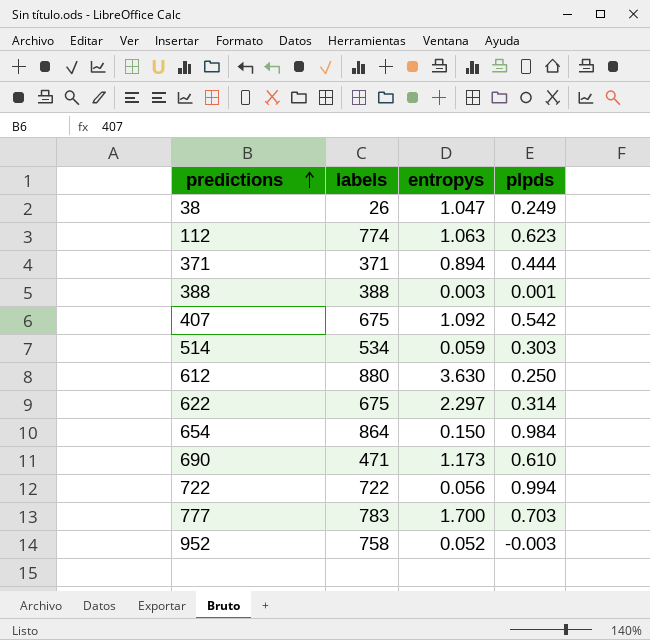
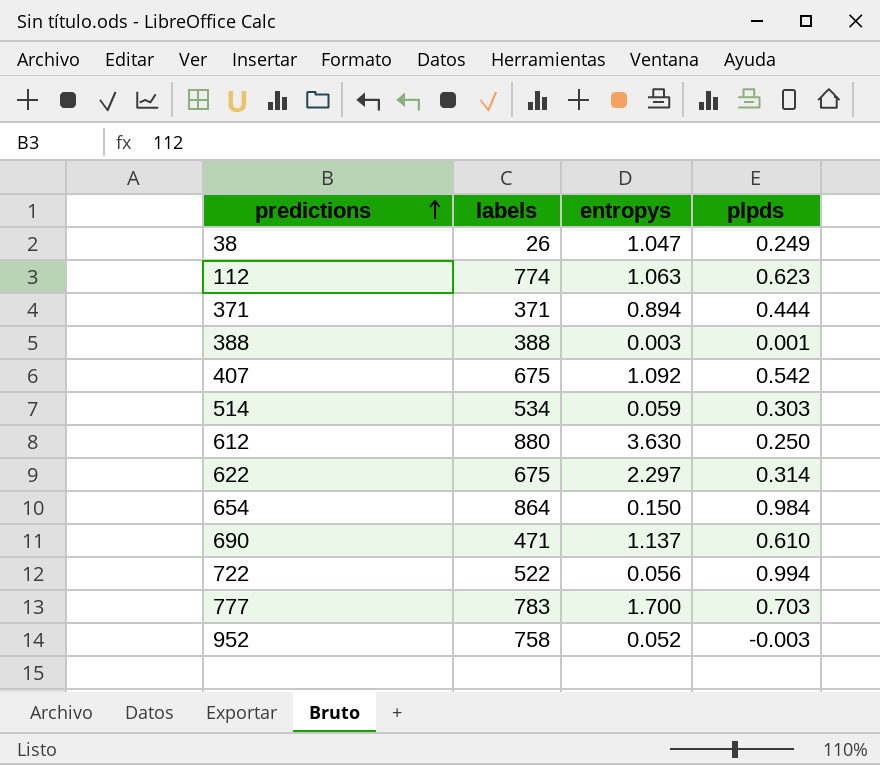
690 | entropys: 1.173 -> 1.137
722 | labels: 722 -> 522

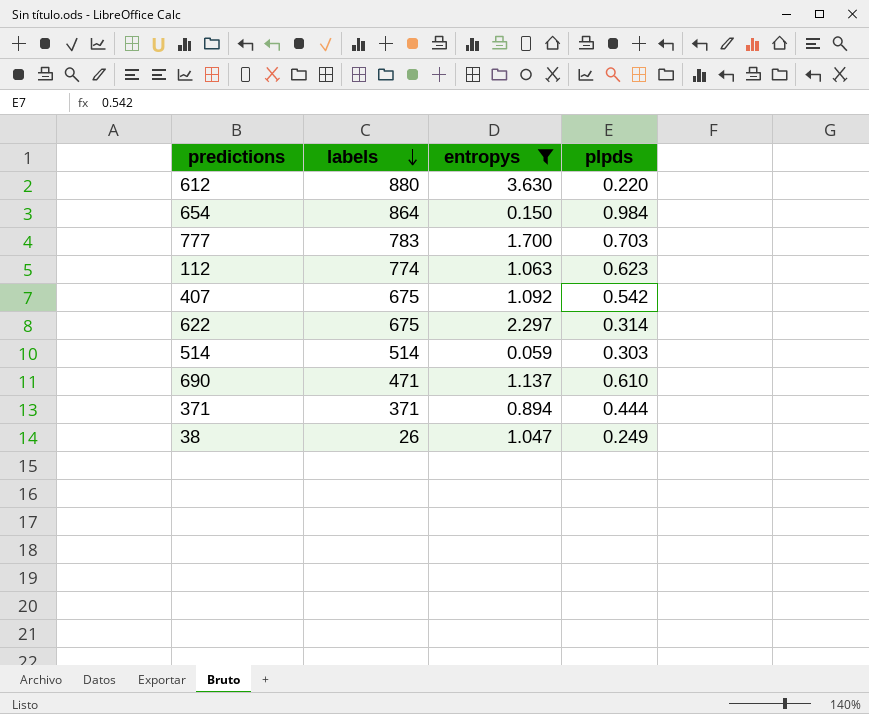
filter: none -> entropys >= 0.059
row order: predictions ascending -> labels descending
612 | plpds: 0.250 -> 0.220
514 | labels: 534 -> 514

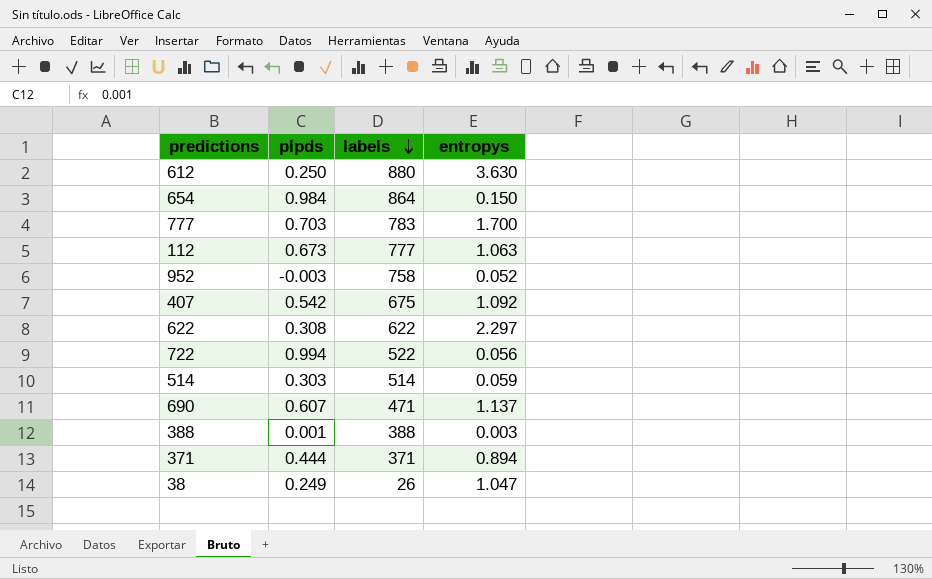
filter: entropys >= 0.059 -> none
column plpds | position: 4 -> 2
612 | plpds: 0.220 -> 0.250
112 | plpds: 0.623 -> 0.673
112 | labels: 774 -> 777
622 | plpds: 0.314 -> 0.308
622 | labels: 675 -> 622
690 | plpds: 0.610 -> 0.607

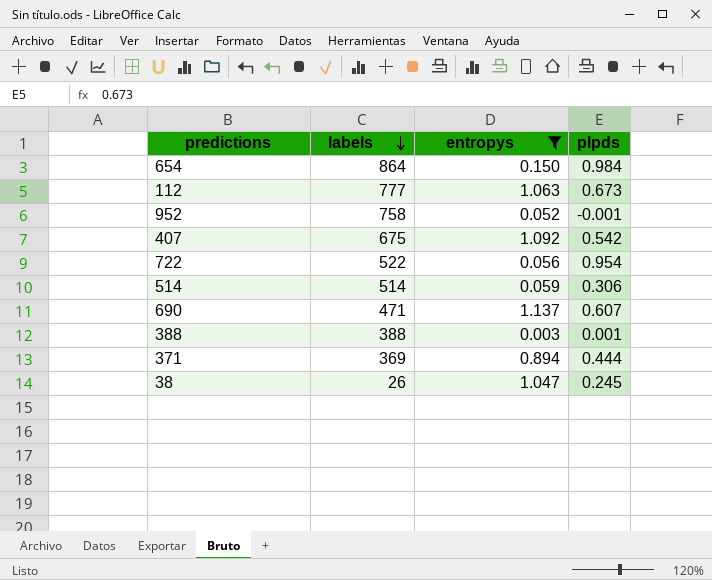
filter: none -> entropys <= 1.137
column plpds | position: 2 -> 4
952 | plpds: -0.003 -> -0.001
722 | plpds: 0.994 -> 0.954
514 | plpds: 0.303 -> 0.306
371 | labels: 371 -> 369
38 | plpds: 0.249 -> 0.245

